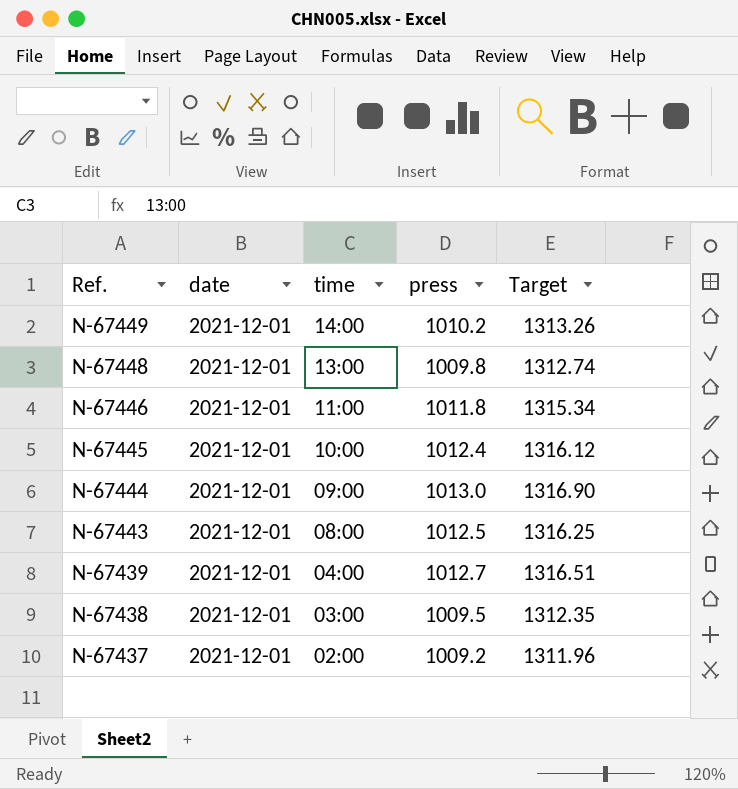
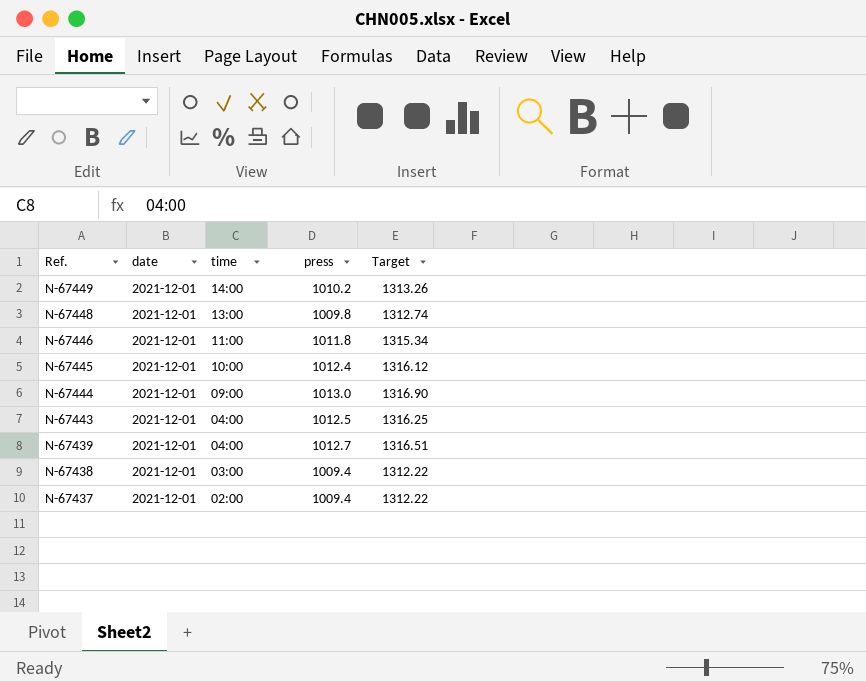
N-67443 | time: 08:00 -> 04:00
N-67438 | press: 1009.5 -> 1009.4
N-67438 | Target: 1312.35 -> 1312.22
N-67437 | press: 1009.2 -> 1009.4
N-67437 | Target: 1311.96 -> 1312.22

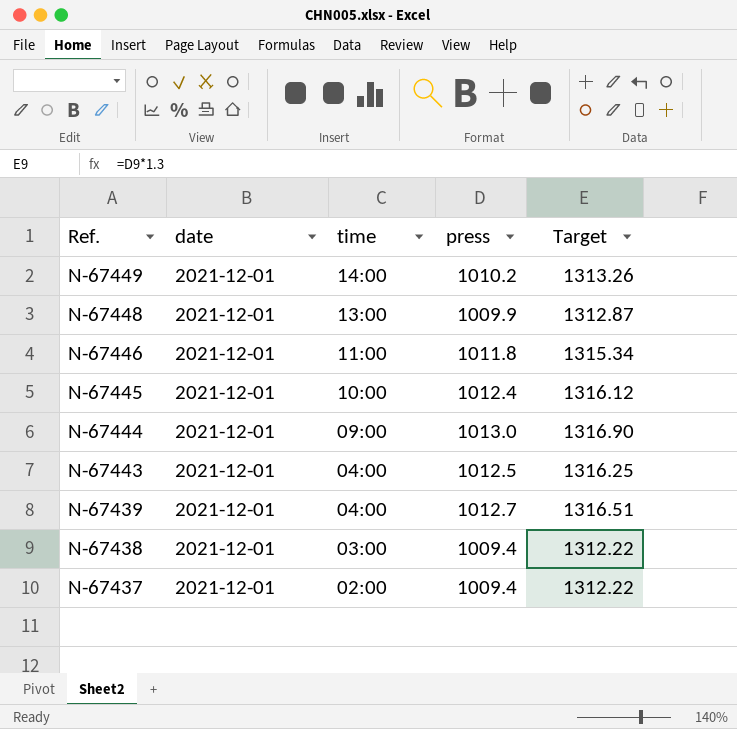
N-67448 | press: 1009.8 -> 1009.9
N-67448 | Target: 1312.74 -> 1312.87

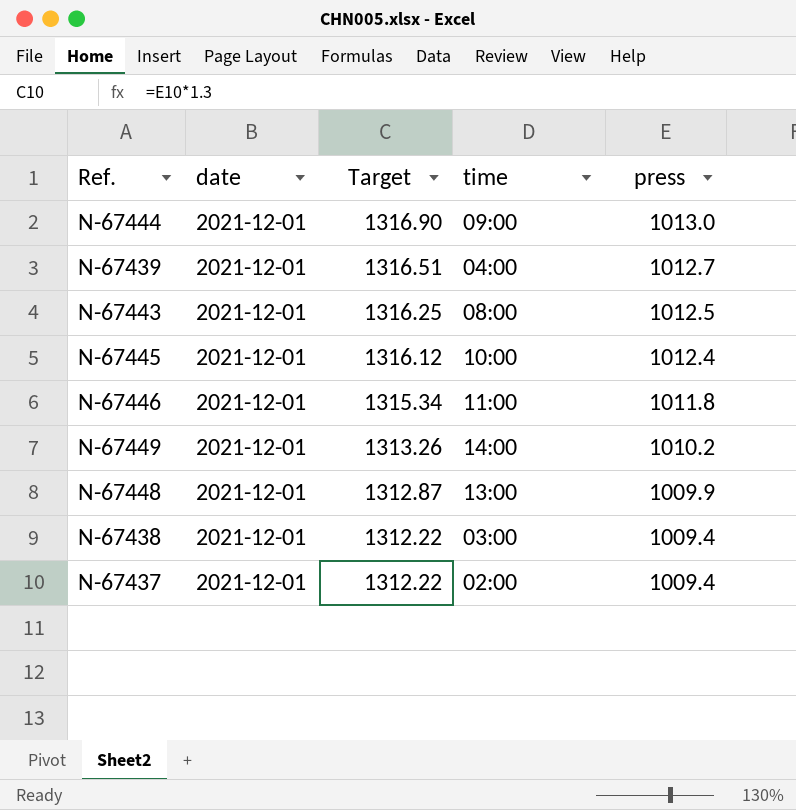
row order: Ref. descending -> Target descending
column Target | position: 5 -> 3
N-67443 | time: 04:00 -> 08:00

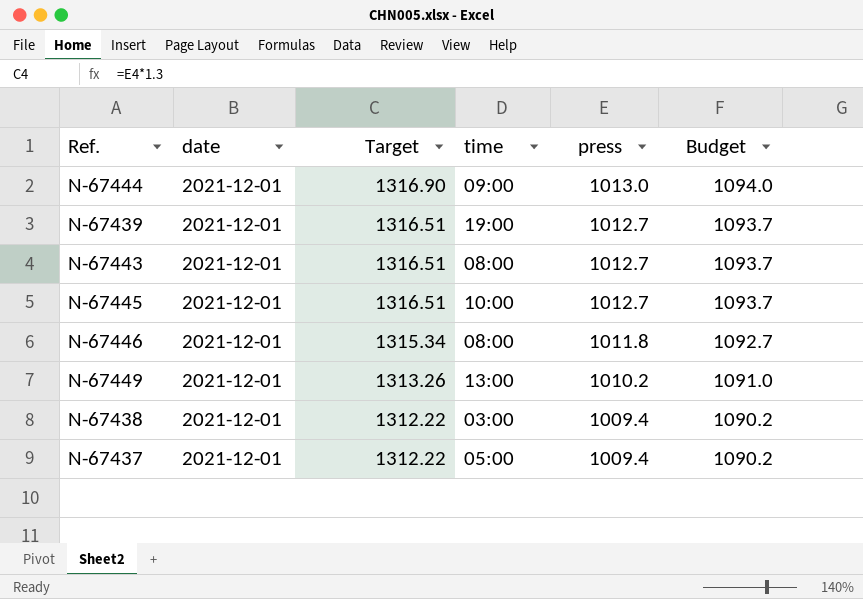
column Budget | formula: none -> [press] * 1.08
row N-67448: 2021-12-01 | 1312.87 | 13:00 | 1009.9 -> none
N-67439 | time: 04:00 -> 19:00
N-67443 | Target: 1316.25 -> 1316.51
N-67443 | press: 1012.5 -> 1012.7
N-67445 | Target: 1316.12 -> 1316.51
N-67445 | press: 1012.4 -> 1012.7
N-67446 | time: 11:00 -> 08:00
N-67449 | time: 14:00 -> 13:00
N-67437 | time: 02:00 -> 05:00

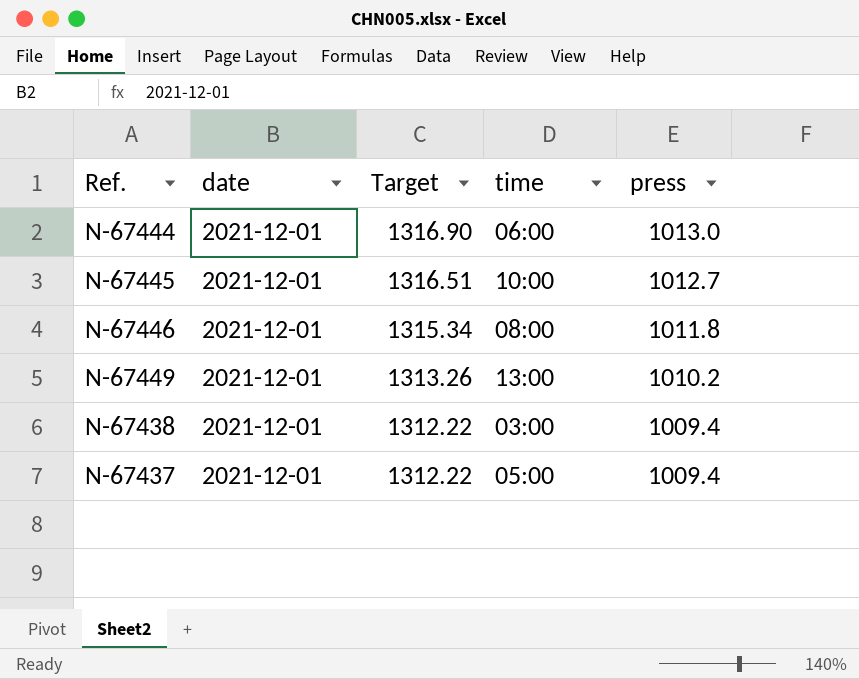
column Budget | formula: [press] * 1.08 -> none
row N-67439: 2021-12-01 | 1316.51 | 19:00 | 1012.7 | 1093.7 -> none
row N-67443: 2021-12-01 | 1316.51 | 08:00 | 1012.7 | 1093.7 -> none
N-67444 | time: 09:00 -> 06:00

